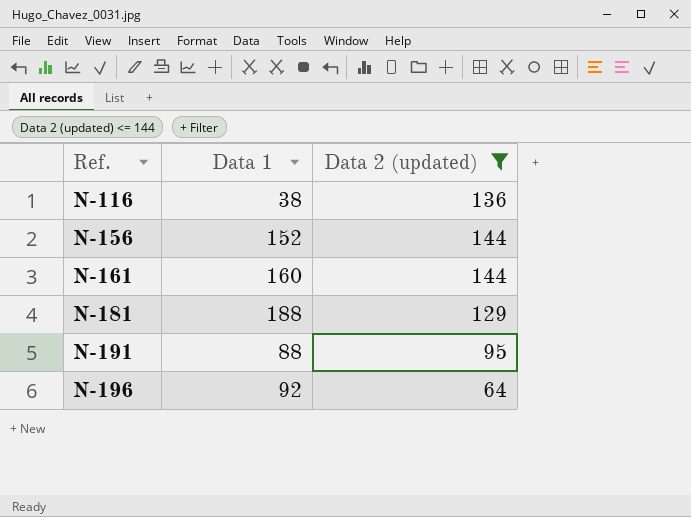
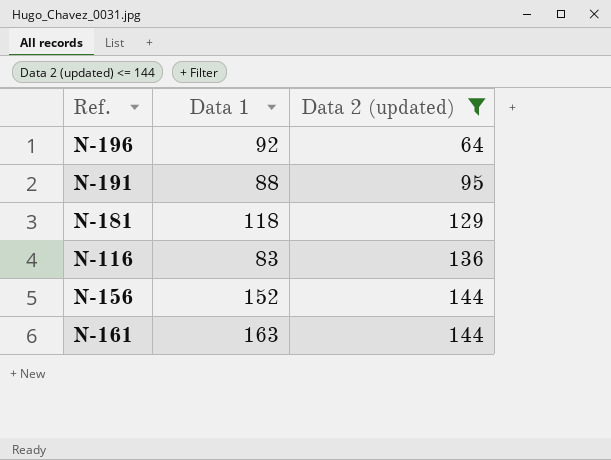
row order: Ref. ascending -> Data 2 (updated) ascending
N-181 | Data 1: 188 -> 118
N-116 | Data 1: 38 -> 83
N-161 | Data 1: 160 -> 163

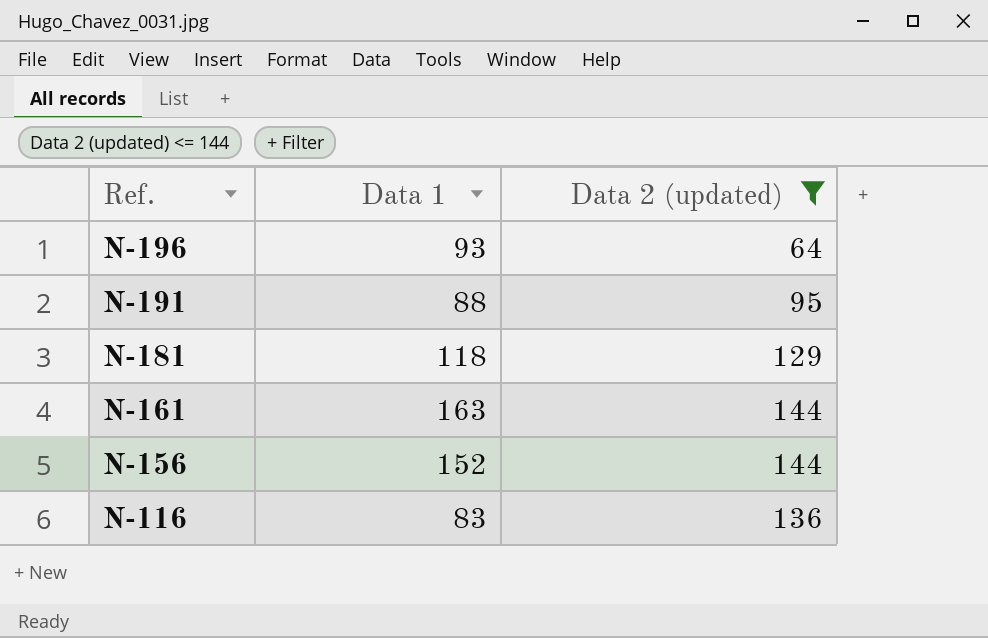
row order: Data 2 (updated) ascending -> Ref. descending
N-196 | Data 1: 92 -> 93

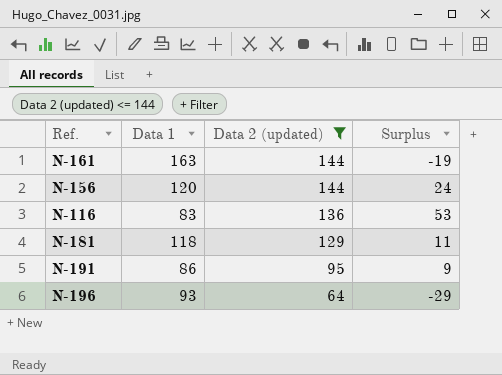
row order: Ref. descending -> Data 2 (updated) descending
column Surplus | formula: none -> [Data 2 (updated)] - [Data 1]
N-156 | Data 1: 152 -> 120
N-191 | Data 1: 88 -> 86

